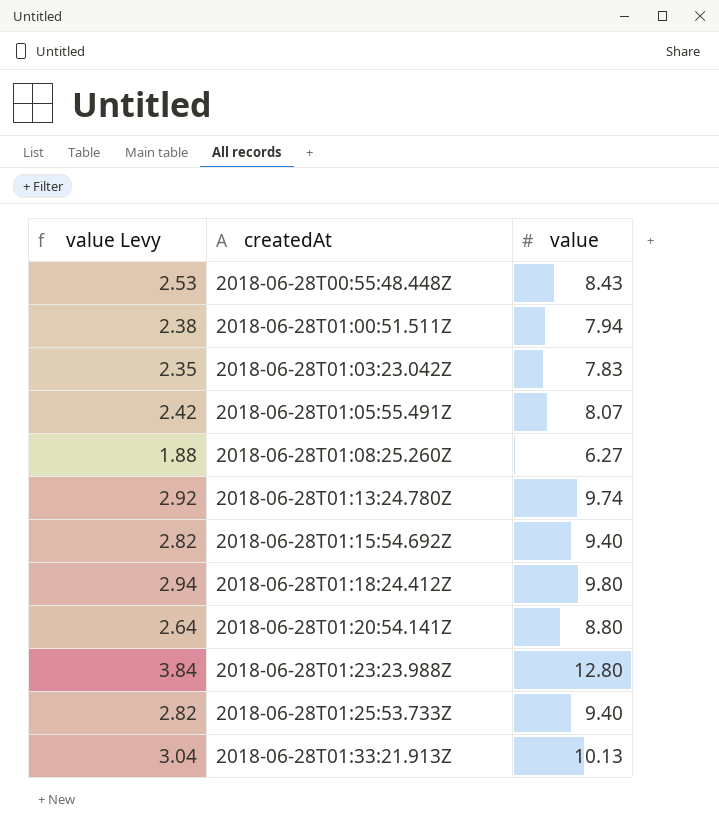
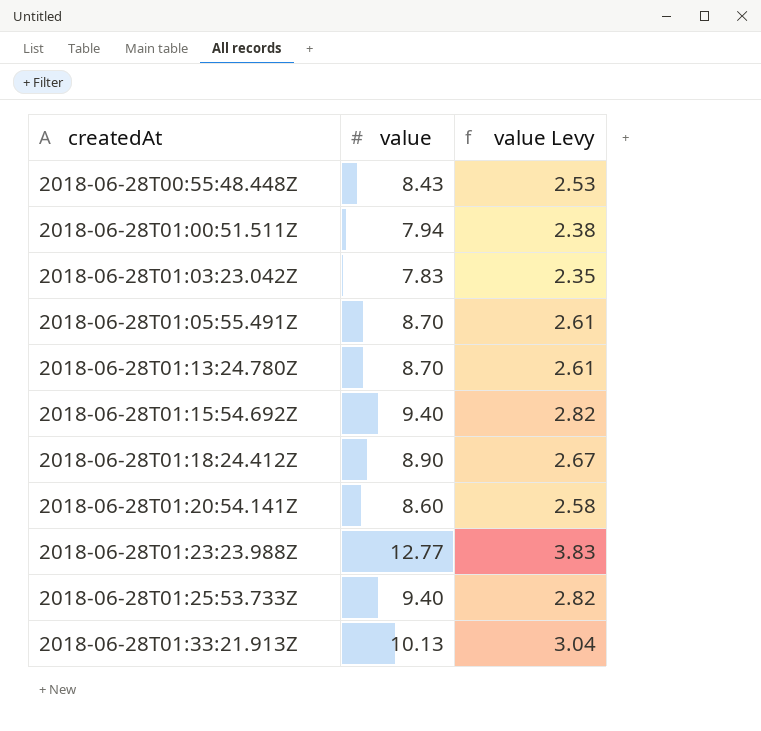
column value Levy | position: 1 -> 3
row 2018-06-28T01:08:25.260Z: 1.88 | 6.27 -> none
2018-06-28T01:05:55.491Z | value: 8.07 -> 8.70
2018-06-28T01:05:55.491Z | value Levy: 2.42 -> 2.61
2018-06-28T01:13:24.780Z | value: 9.74 -> 8.70
2018-06-28T01:13:24.780Z | value Levy: 2.92 -> 2.61
2018-06-28T01:18:24.412Z | value: 9.80 -> 8.90
2018-06-28T01:18:24.412Z | value Levy: 2.94 -> 2.67
2018-06-28T01:20:54.141Z | value: 8.80 -> 8.60
2018-06-28T01:20:54.141Z | value Levy: 2.64 -> 2.58
2018-06-28T01:23:23.988Z | value: 12.80 -> 12.77
2018-06-28T01:23:23.988Z | value Levy: 3.84 -> 3.83

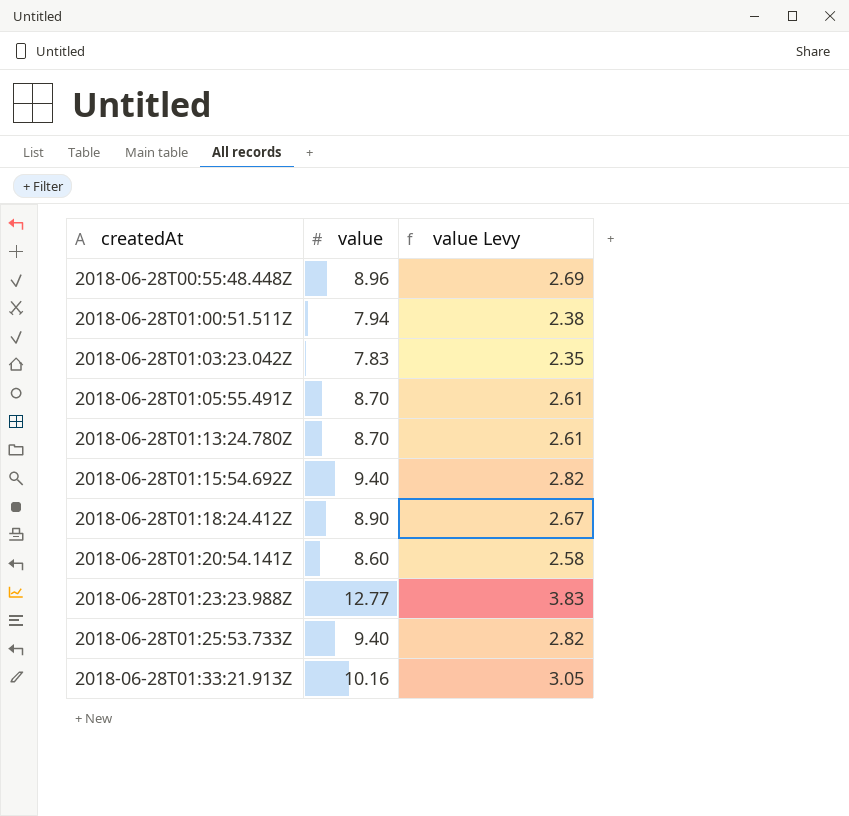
2018-06-28T00:55:48.448Z | value: 8.43 -> 8.96
2018-06-28T00:55:48.448Z | value Levy: 2.53 -> 2.69
2018-06-28T01:33:21.913Z | value: 10.13 -> 10.16
2018-06-28T01:33:21.913Z | value Levy: 3.04 -> 3.05

